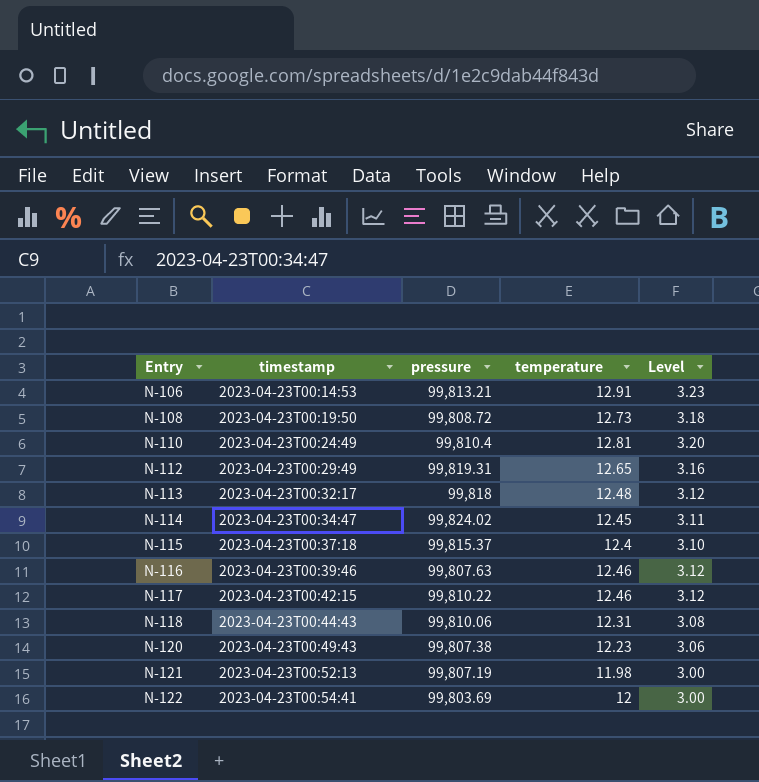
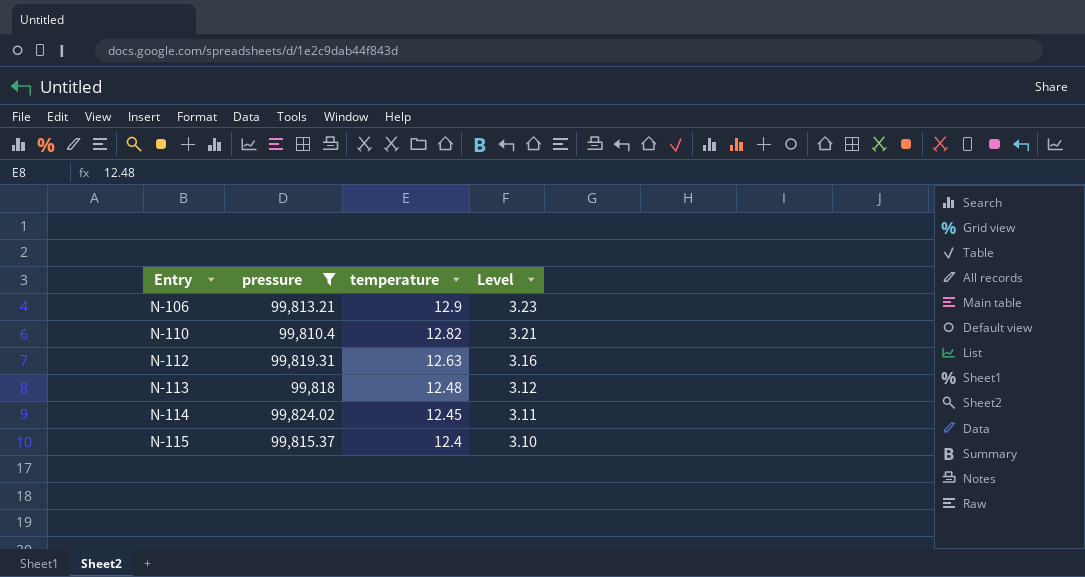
filter: none -> pressure >= 99,810.4
column timestamp | position: 2 -> none
N-106 | temperature: 12.91 -> 12.9
N-110 | temperature: 12.81 -> 12.82
N-110 | Level: 3.20 -> 3.21
N-112 | temperature: 12.65 -> 12.63

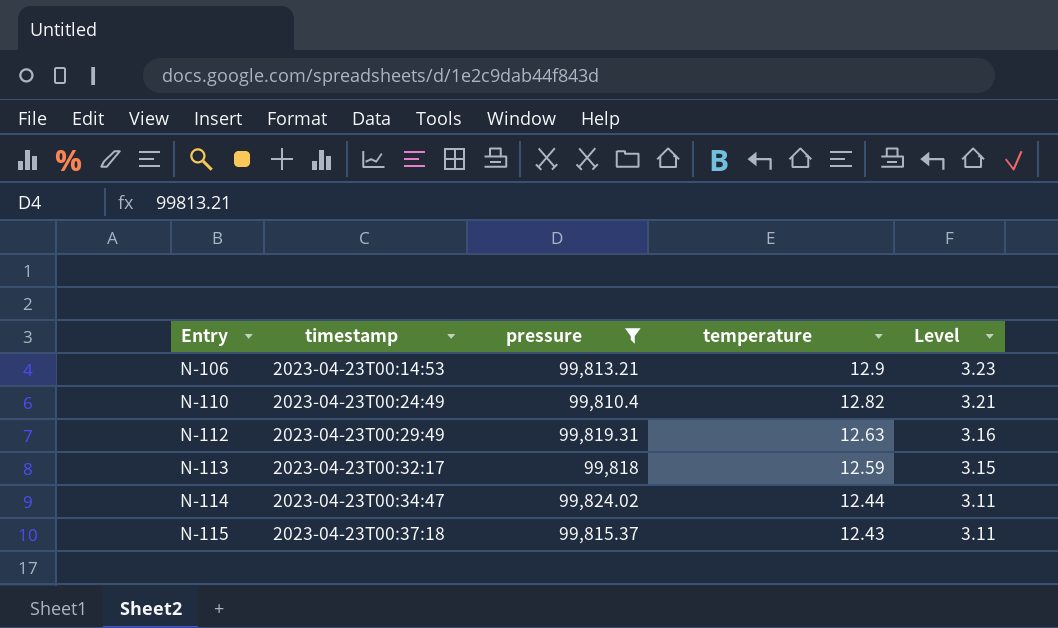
column timestamp | position: none -> 2
N-113 | temperature: 12.48 -> 12.59
N-113 | Level: 3.12 -> 3.15
N-114 | temperature: 12.45 -> 12.44
N-115 | temperature: 12.4 -> 12.43
N-115 | Level: 3.10 -> 3.11

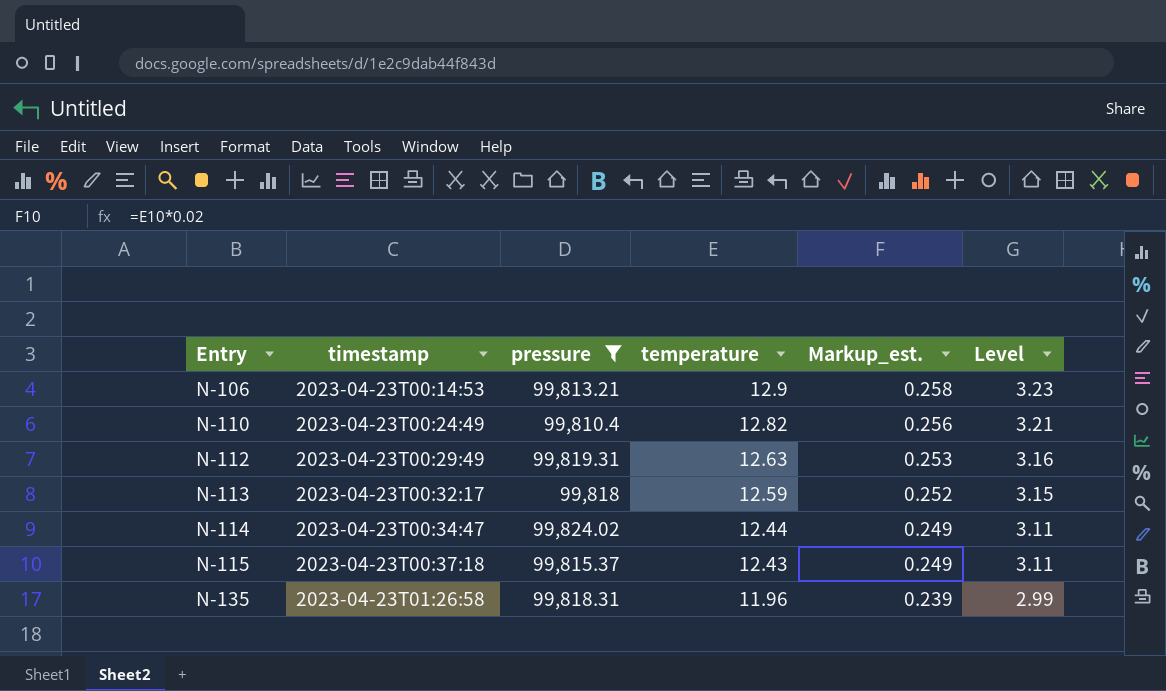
column Markup_est. | formula: none -> [temperature] * 0.02
row N-135: none -> 2023-04-23T01:26:58 | 99,818.31 | 11.96 | 0.239 | 2.99

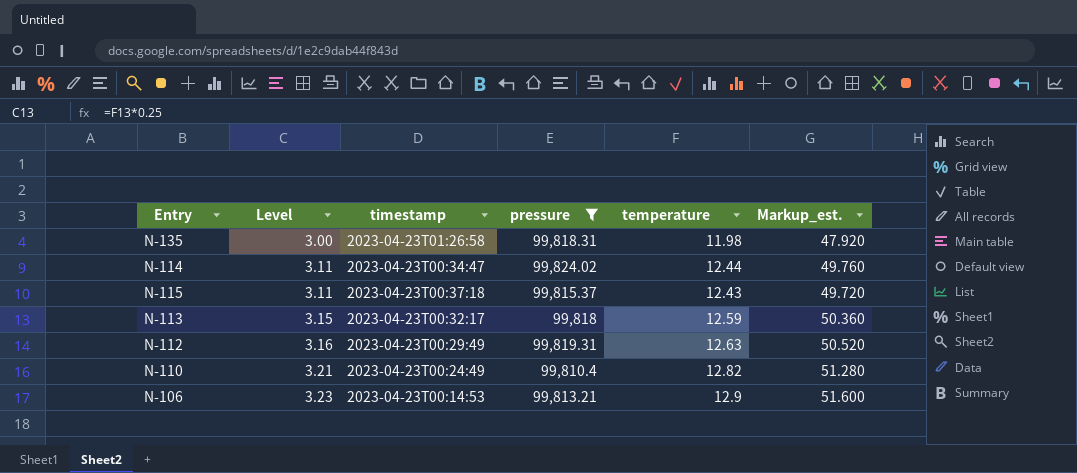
row order: Entry ascending -> Level ascending
column Level | position: 6 -> 2
column Markup_est. | formula: [temperature] * 0.02 -> [temperature] * 4
N-135 | Level: 2.99 -> 3.00
N-135 | temperature: 11.96 -> 11.98

